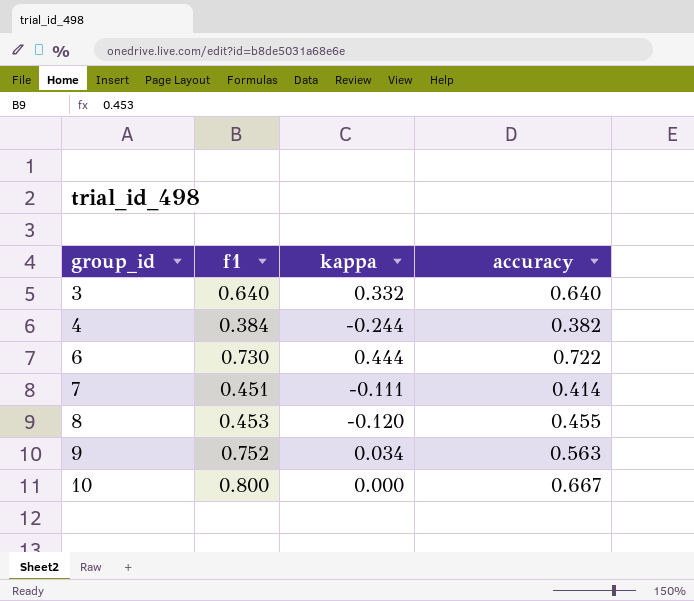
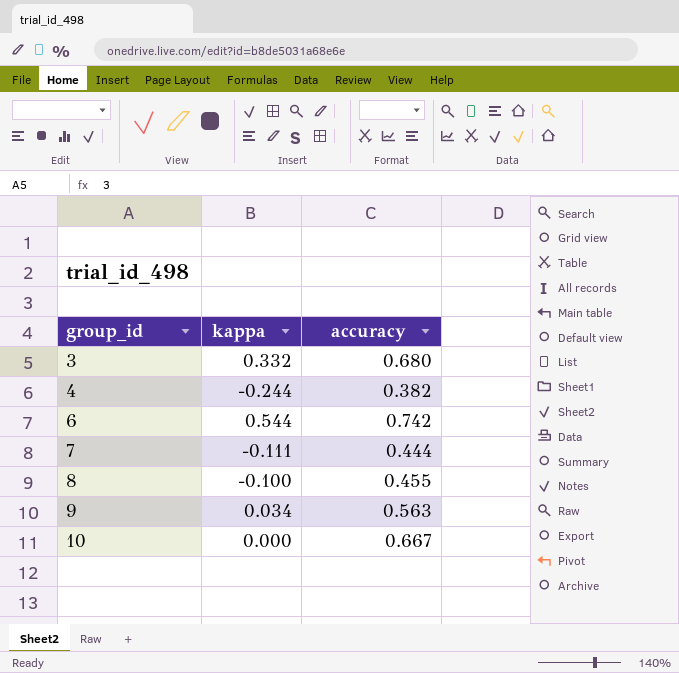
column f1 | position: 2 -> none
3 | accuracy: 0.640 -> 0.680
6 | kappa: 0.444 -> 0.544
6 | accuracy: 0.722 -> 0.742
7 | accuracy: 0.414 -> 0.444
8 | kappa: -0.120 -> -0.100

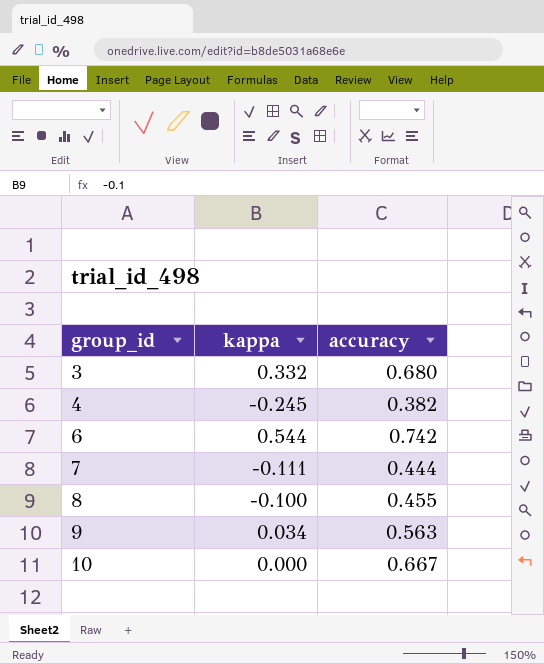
4 | kappa: -0.244 -> -0.245

